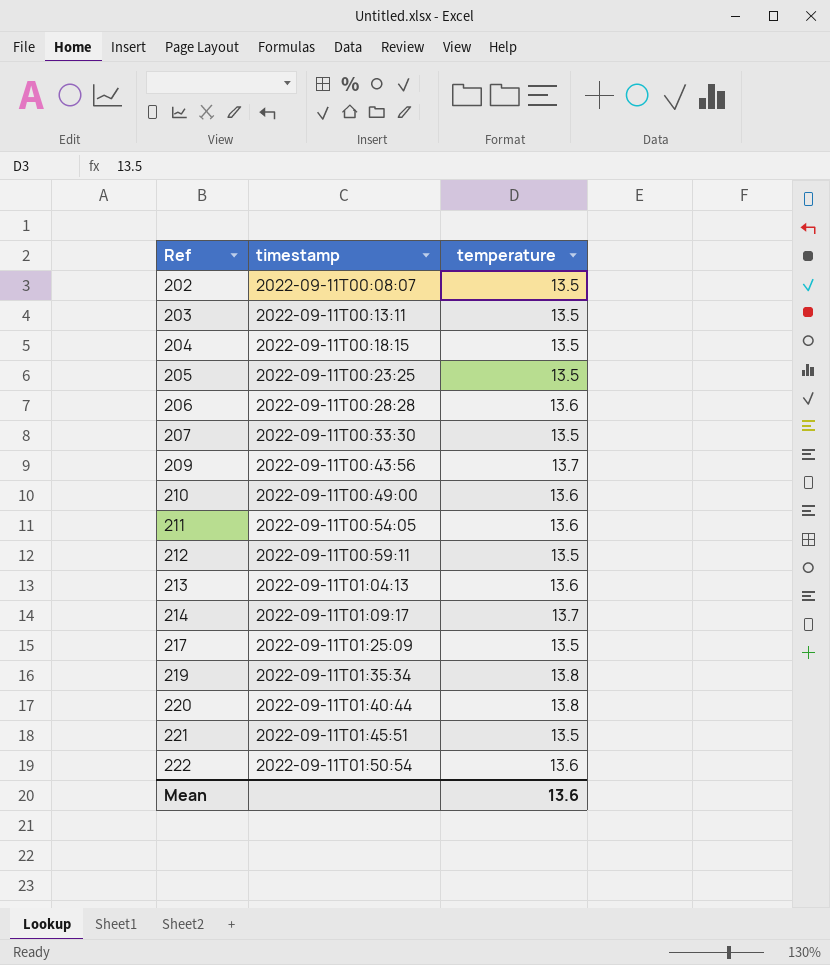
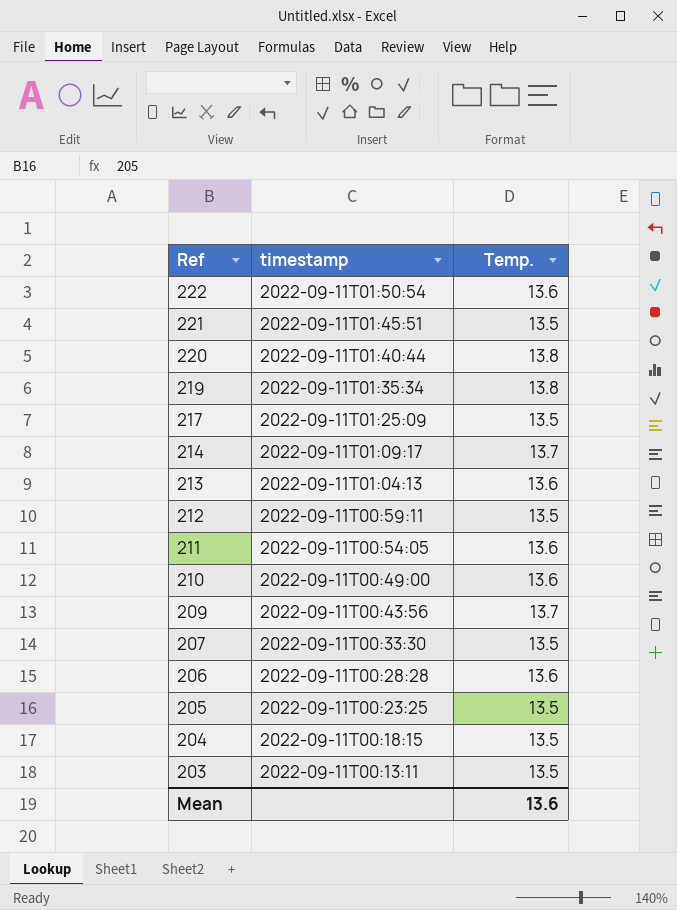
row order: Ref ascending -> Ref descending
column name: temperature -> Temp.
row 202: 2022-09-11T00:08:07 | 13.5 -> none

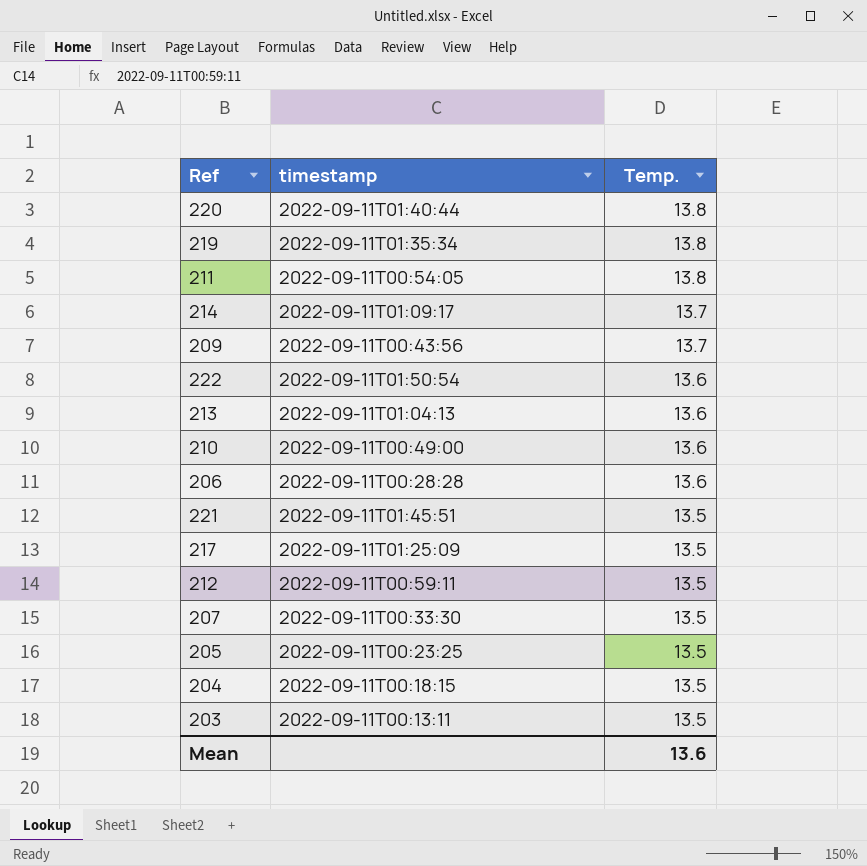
row order: Ref descending -> Temp. descending
211 | Temp.: 13.6 -> 13.8

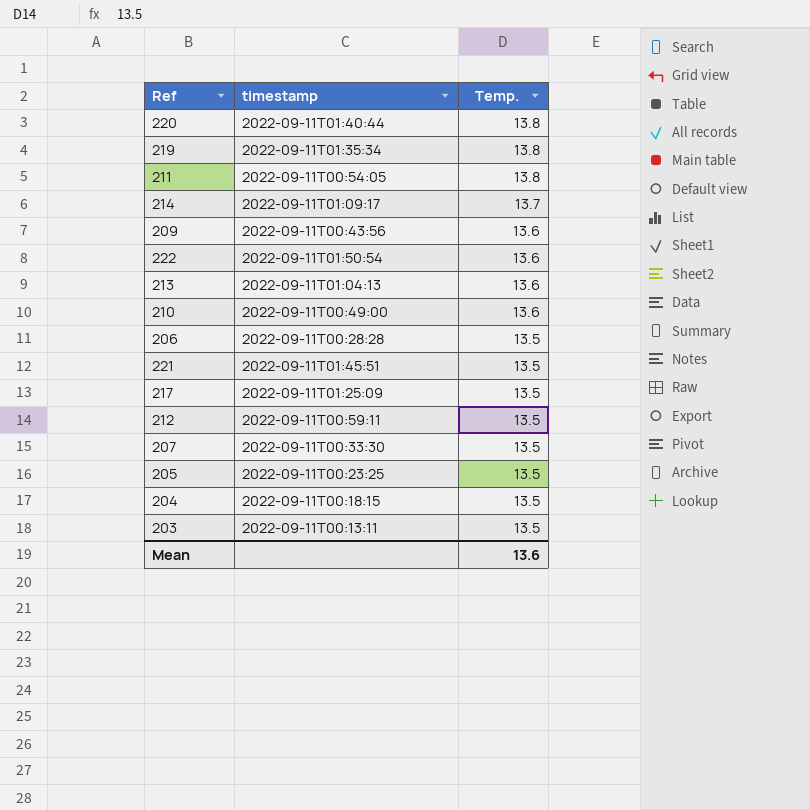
209 | Temp.: 13.7 -> 13.6
206 | Temp.: 13.6 -> 13.5

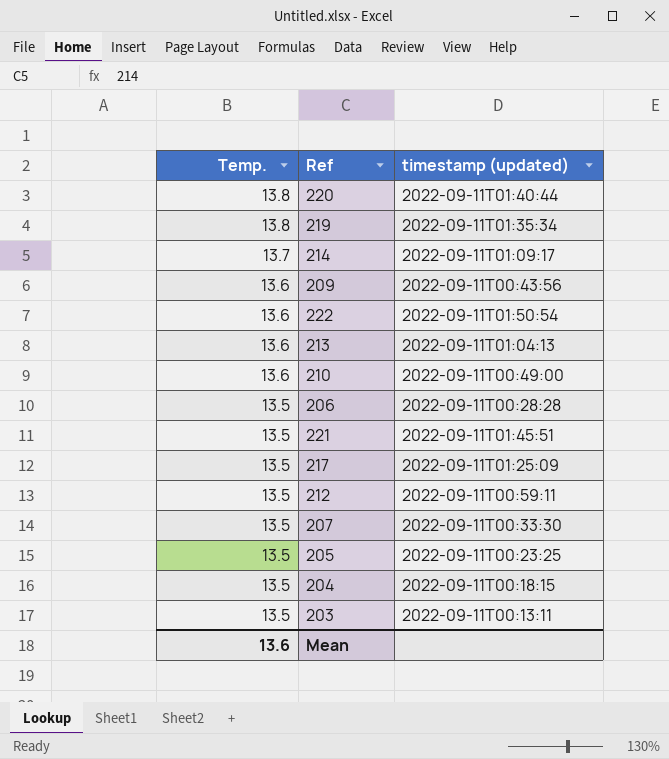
column Temp. | position: 3 -> 1
column name: timestamp -> timestamp (updated)
row 211: 2022-09-11T00:54:05 | 13.8 -> none

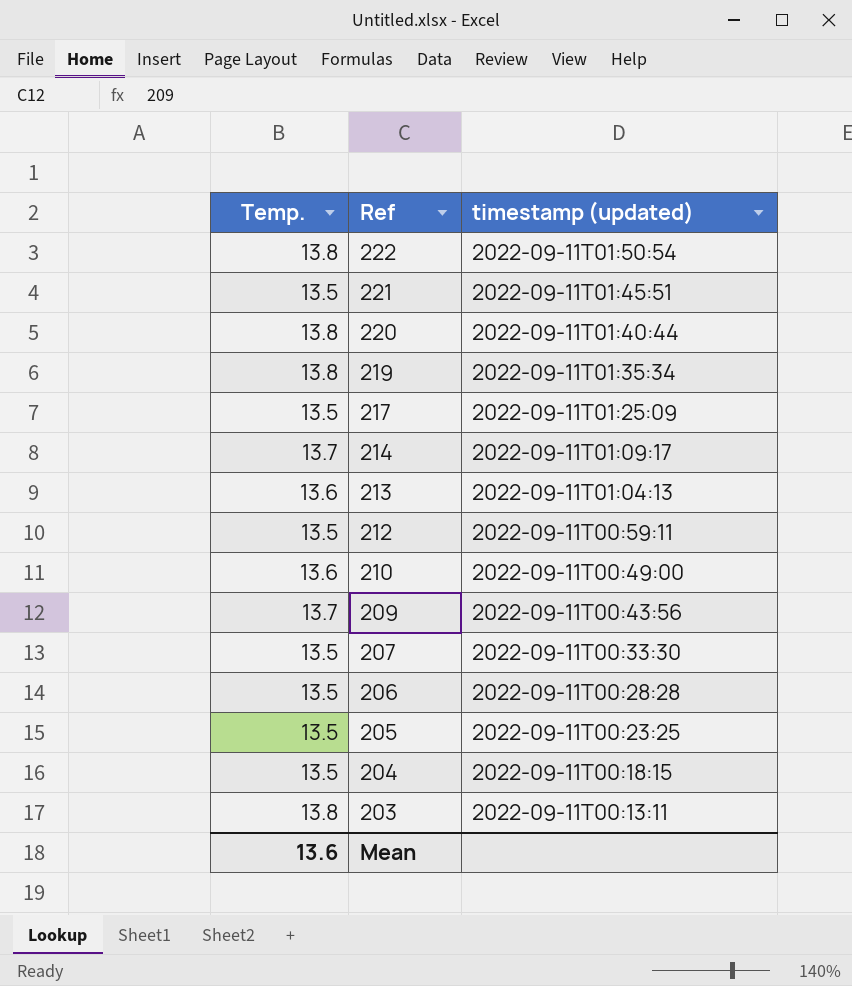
row order: Temp. descending -> Ref descending
222 | Temp.: 13.6 -> 13.8
209 | Temp.: 13.6 -> 13.7
203 | Temp.: 13.5 -> 13.8

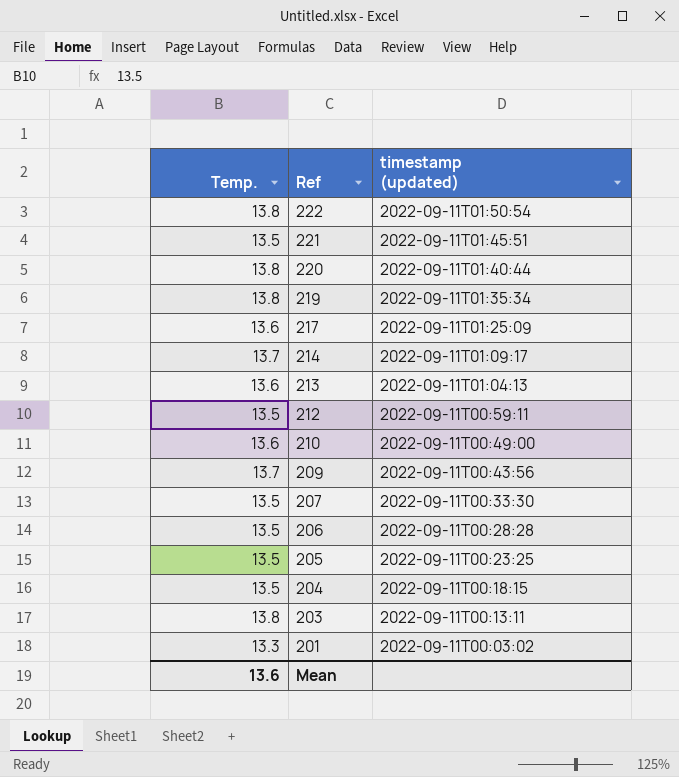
217 | Temp.: 13.5 -> 13.6
row 201: none -> 13.3 | 2022-09-11T00:03:02

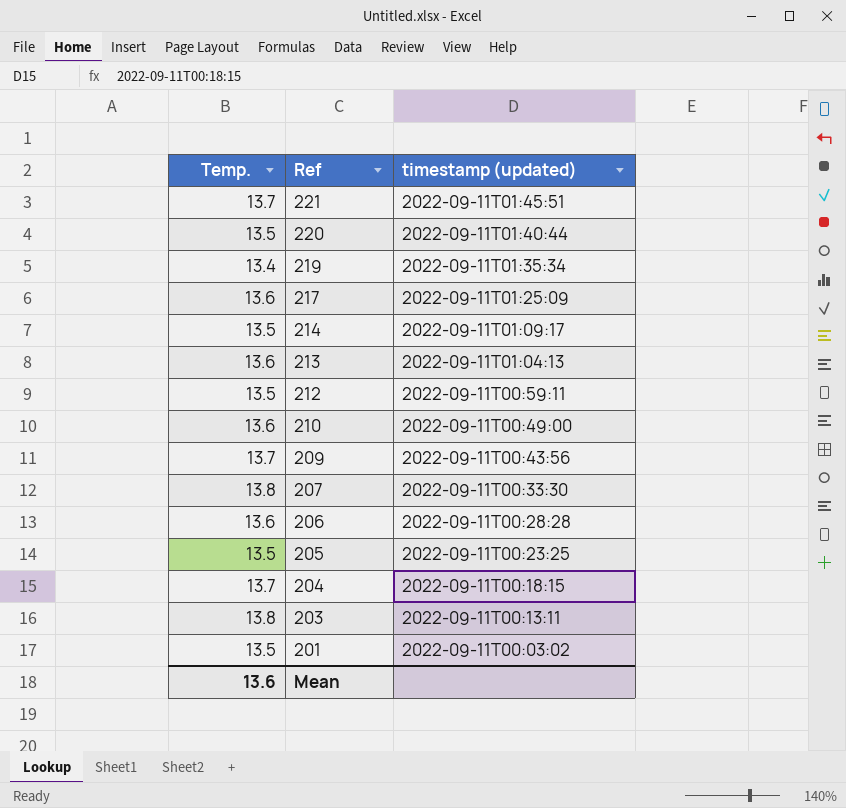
row 222: 13.8 | 2022-09-11T01:50:54 -> none
221 | Temp.: 13.5 -> 13.7
220 | Temp.: 13.8 -> 13.5
219 | Temp.: 13.8 -> 13.4
214 | Temp.: 13.7 -> 13.5
207 | Temp.: 13.5 -> 13.8
206 | Temp.: 13.5 -> 13.6
204 | Temp.: 13.5 -> 13.7
201 | Temp.: 13.3 -> 13.5

